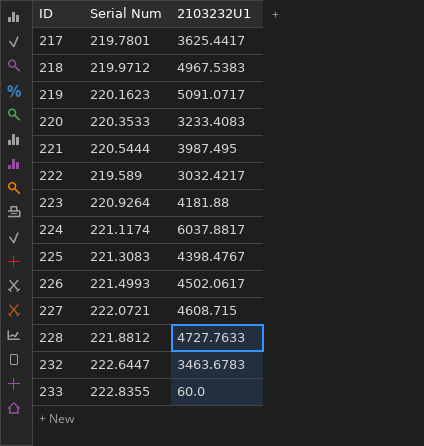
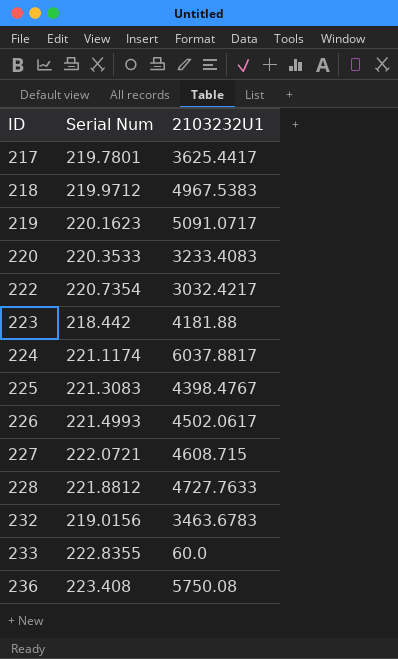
row 221: 220.5444 | 3987.495 -> none
222 | Serial Num: 219.589 -> 220.7354
223 | Serial Num: 220.9264 -> 218.442
232 | Serial Num: 222.6447 -> 219.0156
row 236: none -> 223.408 | 5750.08

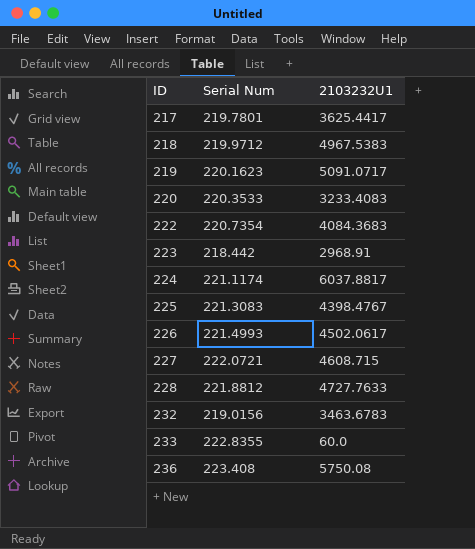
222 | 2103232U1: 3032.4217 -> 4084.3683
223 | 2103232U1: 4181.88 -> 2968.91

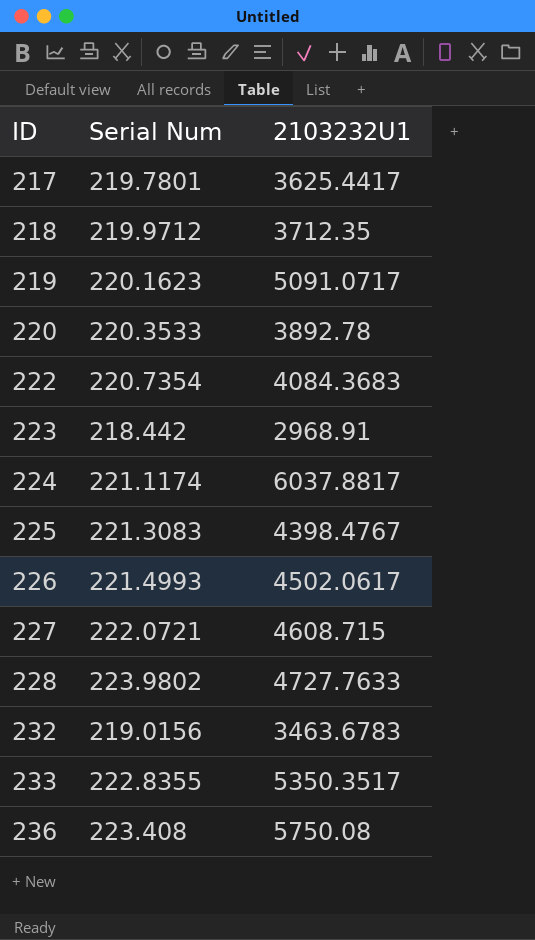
218 | 2103232U1: 4967.5383 -> 3712.35
220 | 2103232U1: 3233.4083 -> 3892.78
228 | Serial Num: 221.8812 -> 223.9802
233 | 2103232U1: 60.0 -> 5350.3517

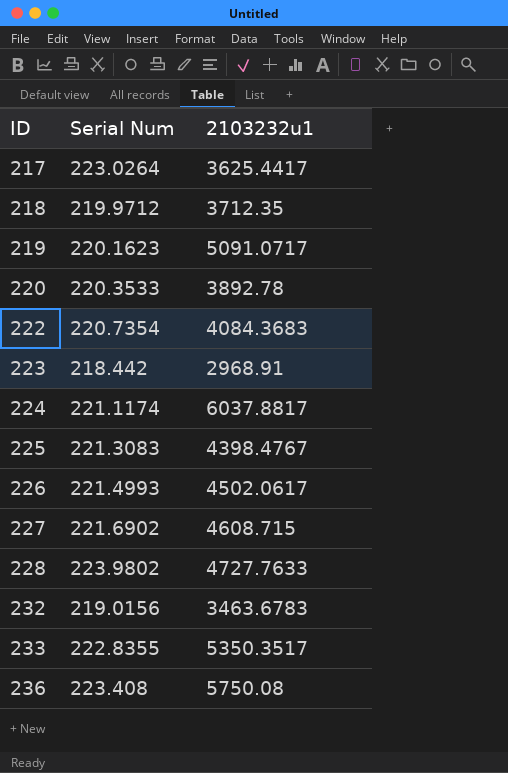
column name: 2103232U1 -> 2103232u1
217 | Serial Num: 219.7801 -> 223.0264
227 | Serial Num: 222.0721 -> 221.6902

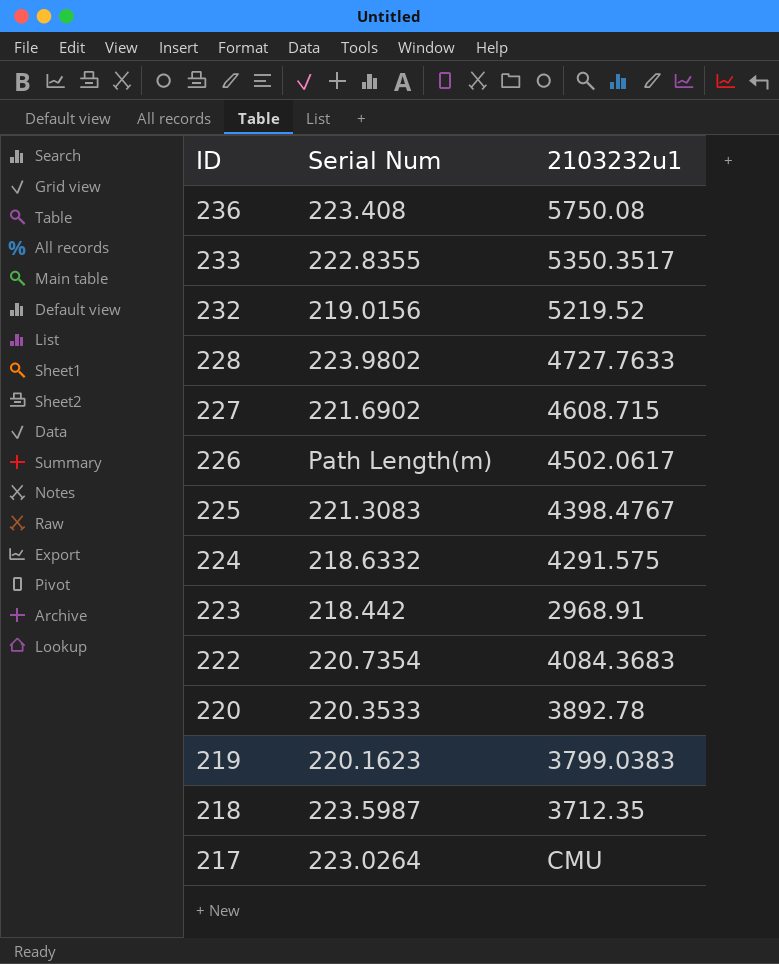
row order: ID ascending -> ID descending
232 | 2103232u1: 3463.6783 -> 5219.52
226 | Serial Num: 221.4993 -> Path Length(m)
224 | Serial Num: 221.1174 -> 218.6332
224 | 2103232u1: 6037.8817 -> 4291.575
219 | 2103232u1: 5091.0717 -> 3799.0383
218 | Serial Num: 219.9712 -> 223.5987
217 | 2103232u1: 3625.4417 -> CMU

